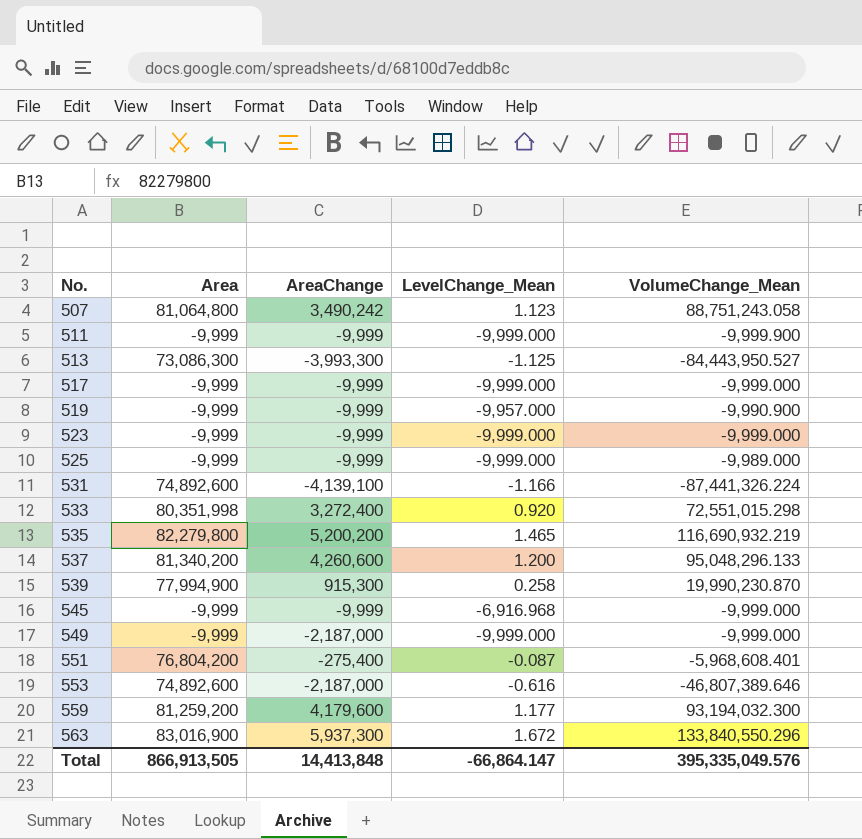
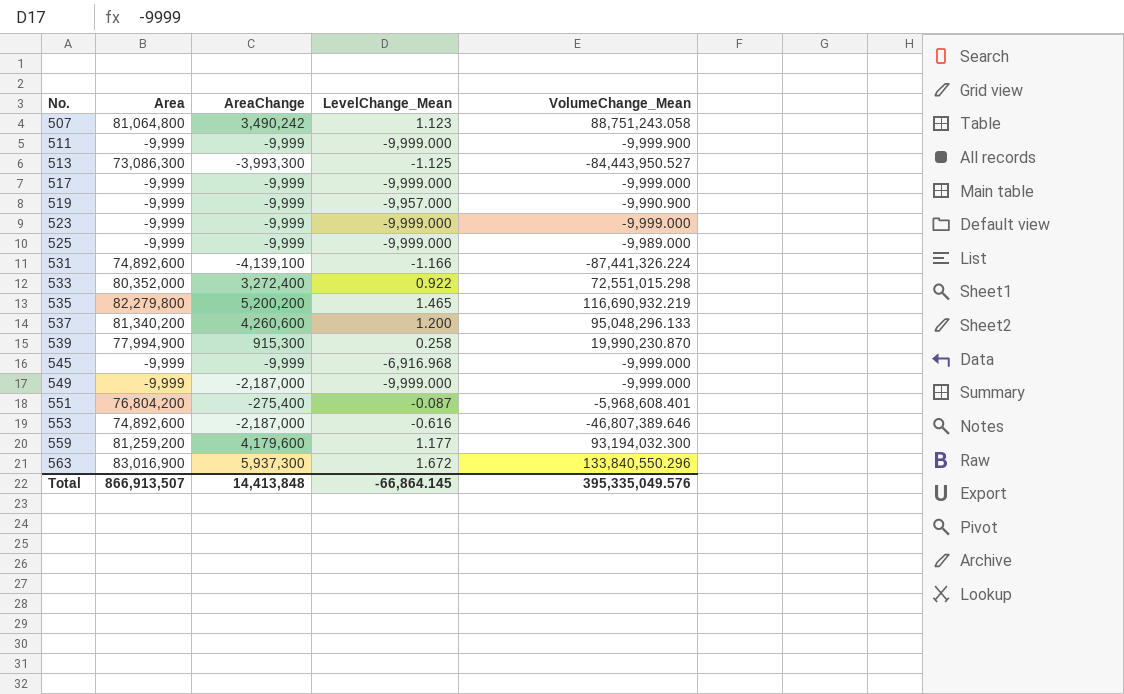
533 | Area: 80,351,998 -> 80,352,000
533 | LevelChange_Mean: 0.920 -> 0.922
Total | Area: 866,913,505 -> 866,913,507
Total | LevelChange_Mean: -66,864.147 -> -66,864.145

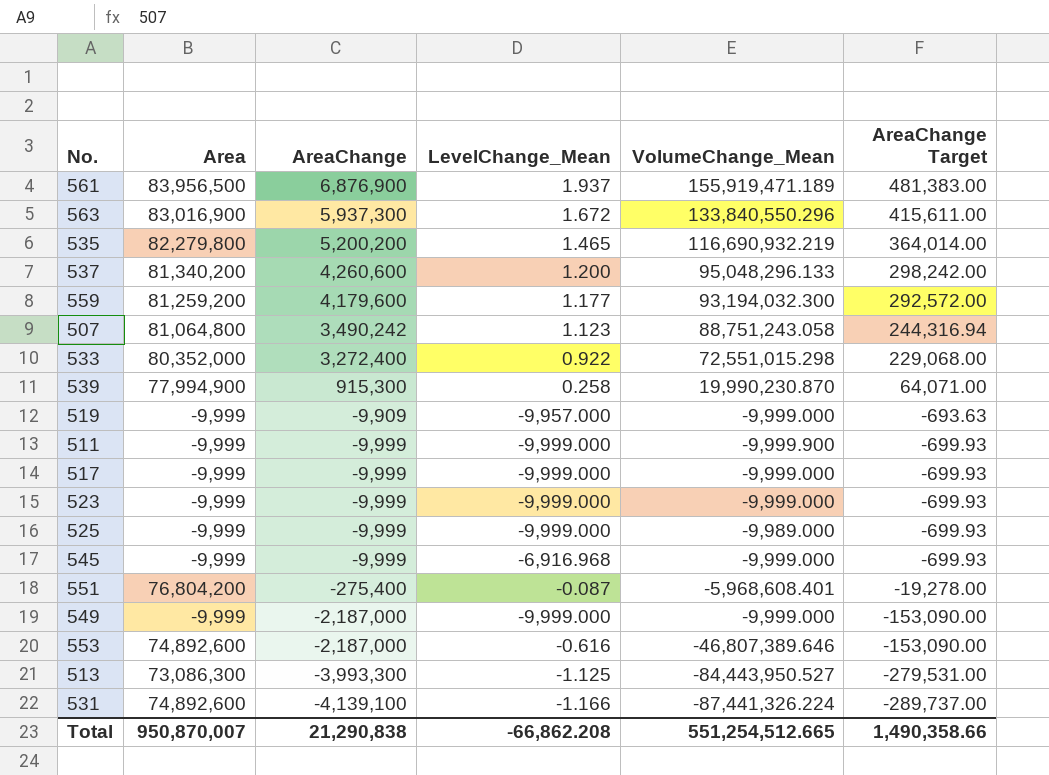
row order: No. ascending -> AreaChange descending
column AreaChange Target | formula: none -> [AreaChange] * 0.07
row 561: none -> 83,956,500 | 6,876,900 | 1.937 | 155,919,471.189 | 481,383.00
519 | AreaChange: -9,999 -> -9,909
519 | VolumeChange_Mean: -9,990.900 -> -9,999.000
Total | Area: 866,913,507 -> 950,870,007
Total | AreaChange: 14,413,848 -> 21,290,838
Total | LevelChange_Mean: -66,864.145 -> -66,862.208
Total | VolumeChange_Mean: 395,335,049.576 -> 551,254,512.665

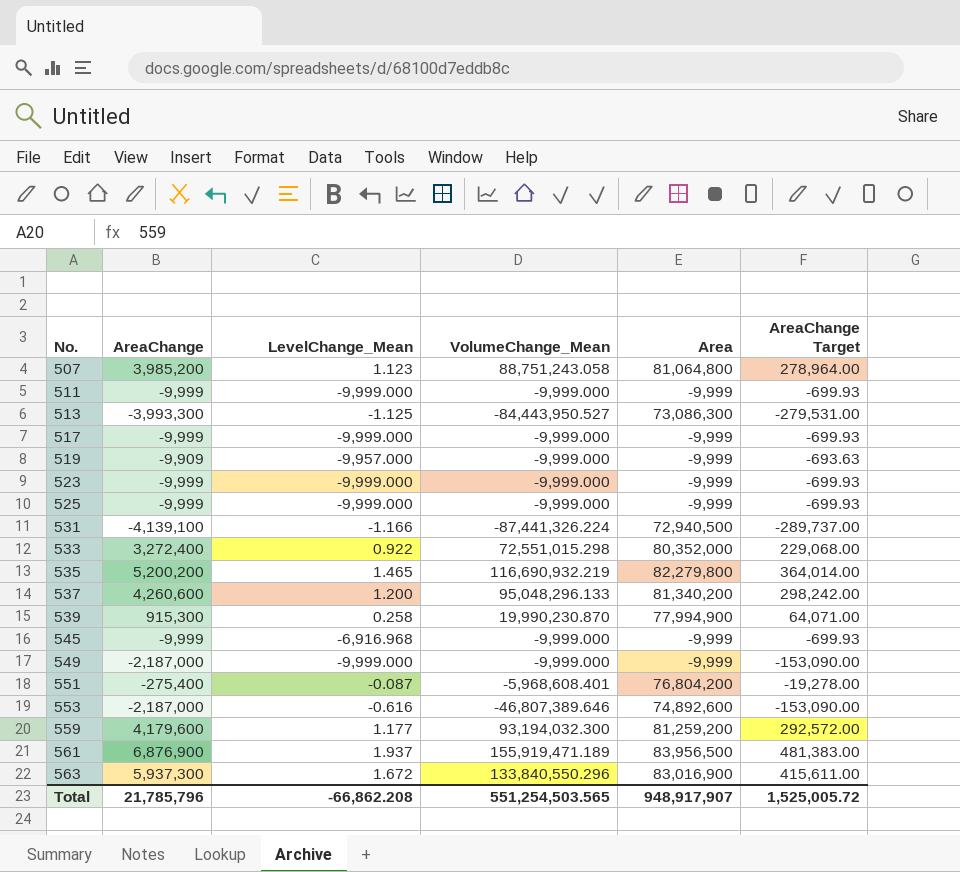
row order: AreaChange descending -> No. ascending
column Area | position: 2 -> 5
507 | AreaChange: 3,490,242 -> 3,985,200
507 | AreaChange Target: 244,316.94 -> 278,964.00
511 | VolumeChange_Mean: -9,999.900 -> -9,999.000
525 | VolumeChange_Mean: -9,989.000 -> -9,999.000
531 | Area: 74,892,600 -> 72,940,500
Total | AreaChange: 21,290,838 -> 21,785,796
Total | VolumeChange_Mean: 551,254,512.665 -> 551,254,503.565
Total | Area: 950,870,007 -> 948,917,907
Total | AreaChange Target: 1,490,358.66 -> 1,525,005.72

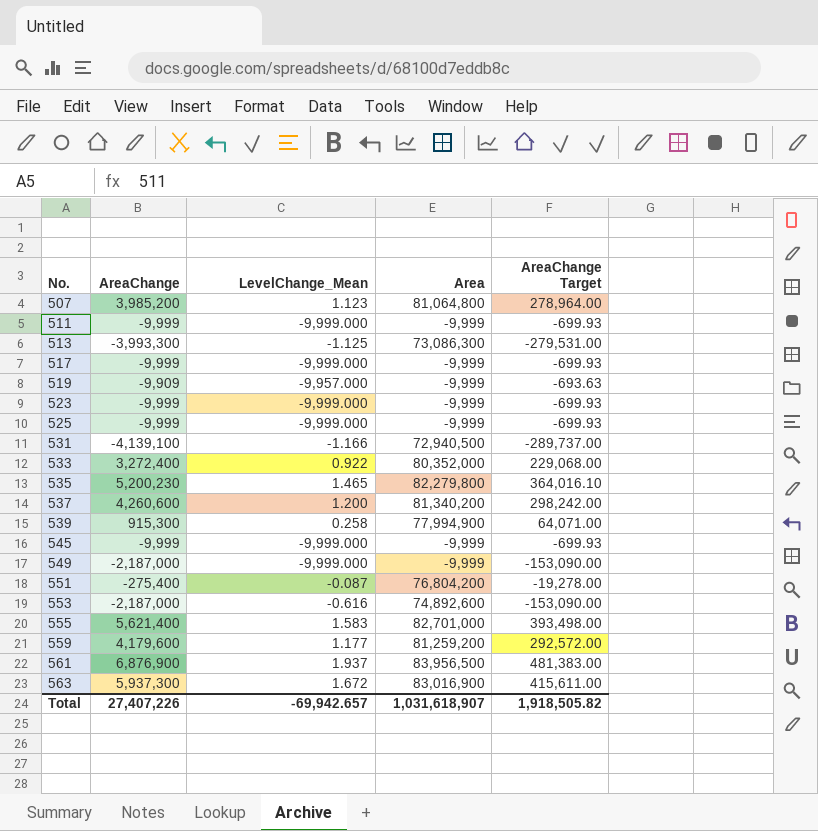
column VolumeChange_Mean | position: 4 -> none
535 | AreaChange: 5,200,200 -> 5,200,230
535 | AreaChange Target: 364,014.00 -> 364,016.10
545 | LevelChange_Mean: -6,916.968 -> -9,999.000
row 555: none -> 5,621,400 | 1.583 | 82,701,000 | 393,498.00
Total | AreaChange: 21,785,796 -> 27,407,226
Total | LevelChange_Mean: -66,862.208 -> -69,942.657
Total | Area: 948,917,907 -> 1,031,618,907
Total | AreaChange Target: 1,525,005.72 -> 1,918,505.82

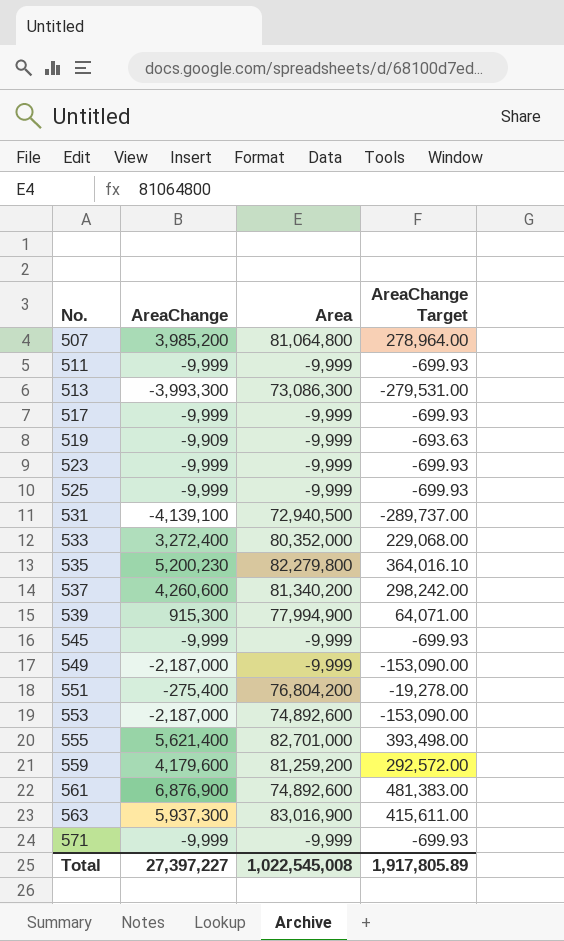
column LevelChange_Mean | position: 3 -> none
561 | Area: 83,956,500 -> 74,892,600
row 571: none -> -9,999 | -9,999 | -699.93
Total | AreaChange: 27,407,226 -> 27,397,227
Total | Area: 1,031,618,907 -> 1,022,545,008
Total | AreaChange Target: 1,918,505.82 -> 1,917,805.89

